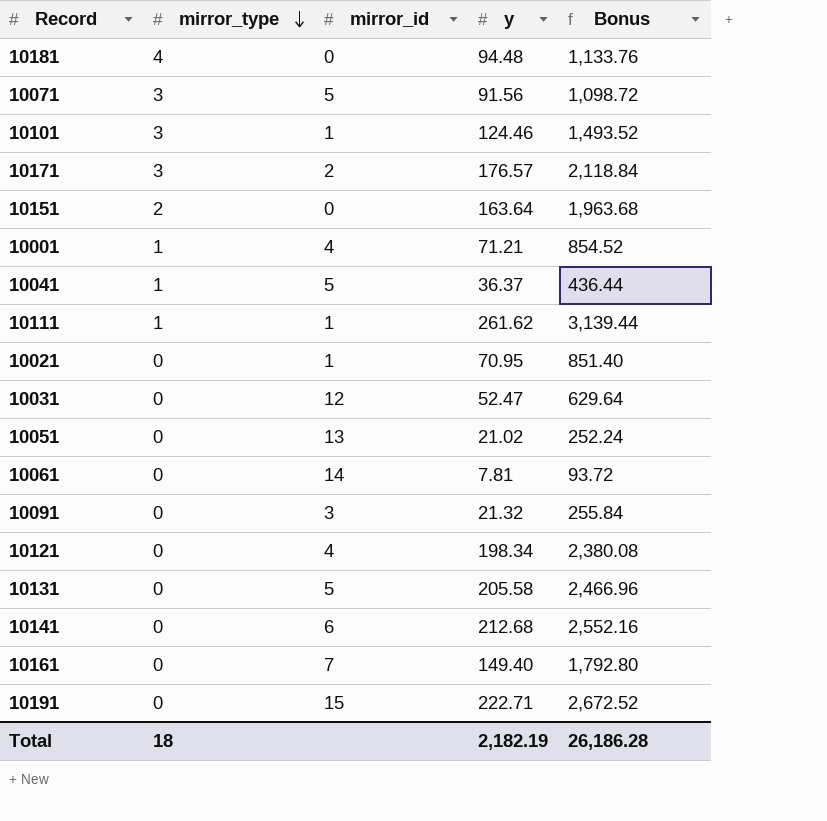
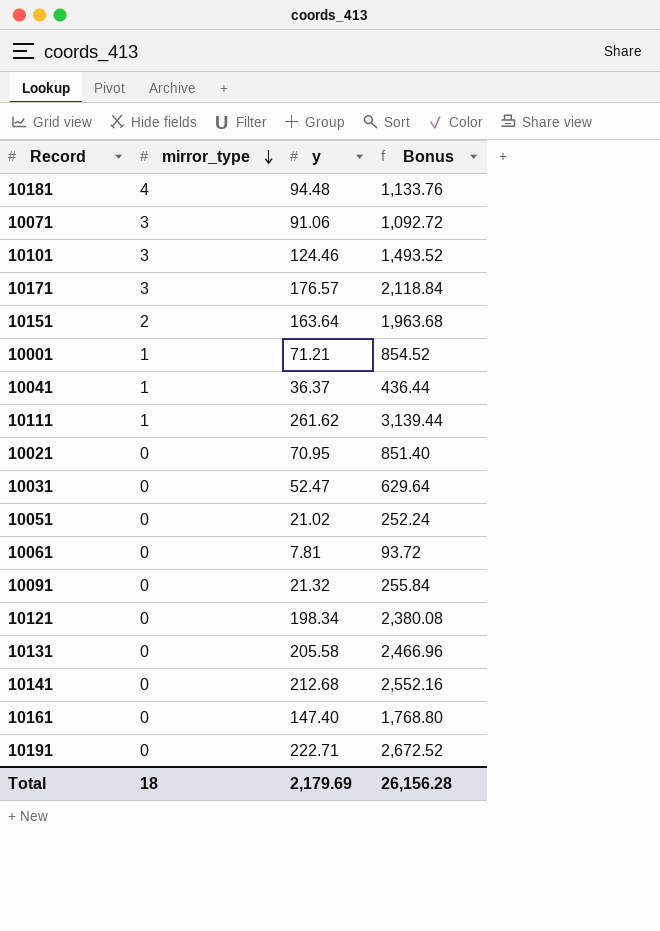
column mirror_id | position: 3 -> none
10071 | y: 91.56 -> 91.06
10071 | Bonus: 1,098.72 -> 1,092.72
10161 | y: 149.40 -> 147.40
10161 | Bonus: 1,792.80 -> 1,768.80
Total | y: 2,182.19 -> 2,179.69
Total | Bonus: 26,186.28 -> 26,156.28

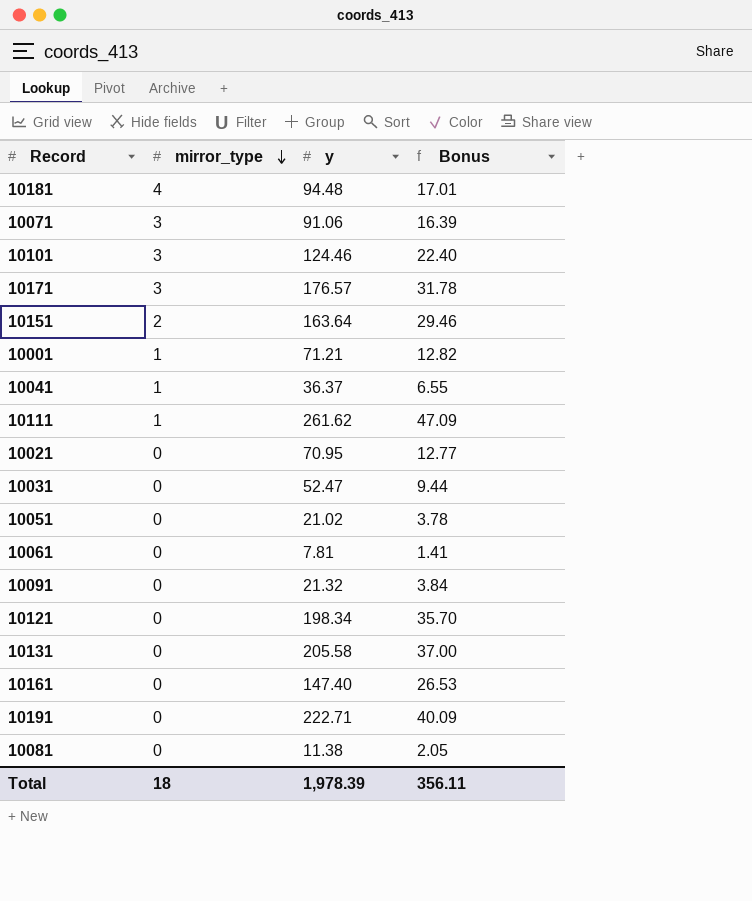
column Bonus | formula: [y] * 12 -> [y] * 0.18
row 10141: 0 | 212.68 | 2,552.16 -> none
row 10081: none -> 0 | 11.38 | 2.05
Total | y: 2,179.69 -> 1,978.39
Total | Bonus: 26,156.28 -> 356.11

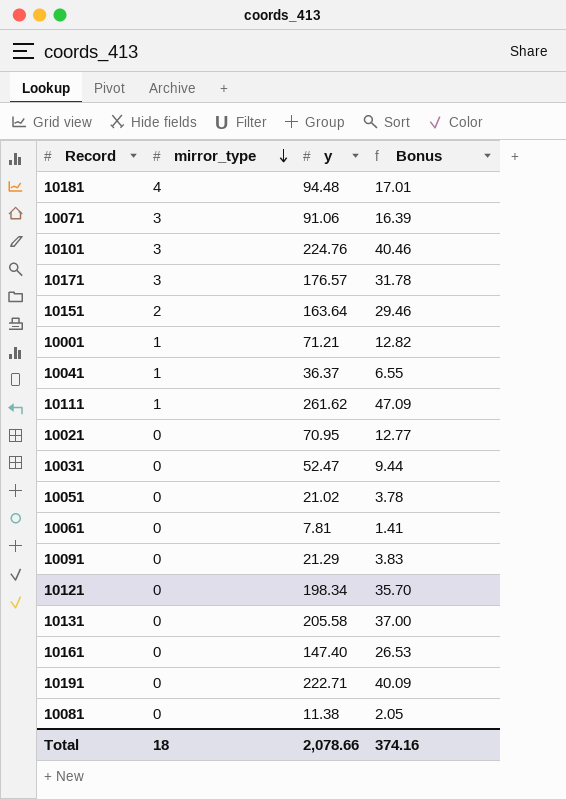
10101 | y: 124.46 -> 224.76
10101 | Bonus: 22.40 -> 40.46
10091 | y: 21.32 -> 21.29
10091 | Bonus: 3.84 -> 3.83
Total | y: 1,978.39 -> 2,078.66
Total | Bonus: 356.11 -> 374.16

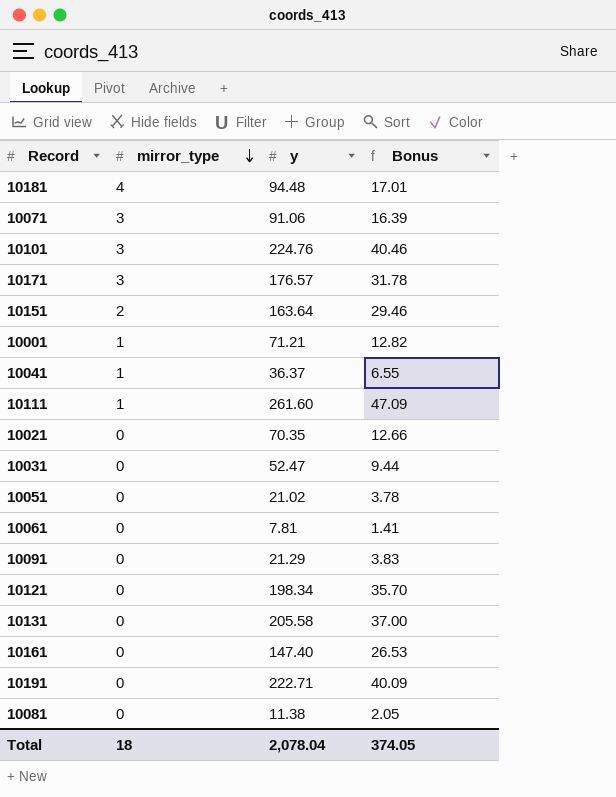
10111 | y: 261.62 -> 261.60
10021 | y: 70.95 -> 70.35
10021 | Bonus: 12.77 -> 12.66
Total | y: 2,078.66 -> 2,078.04
Total | Bonus: 374.16 -> 374.05

